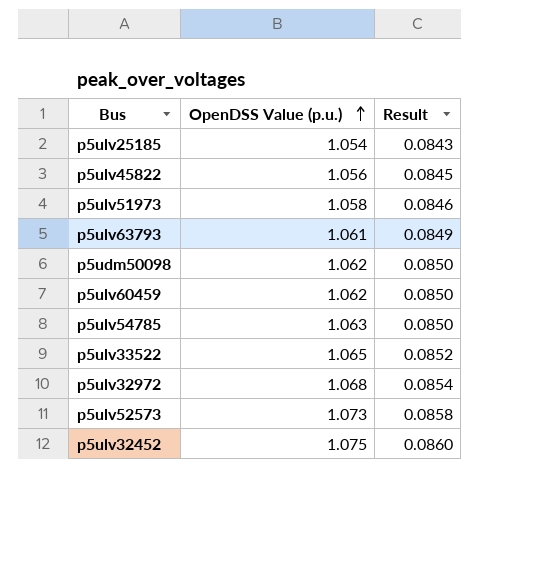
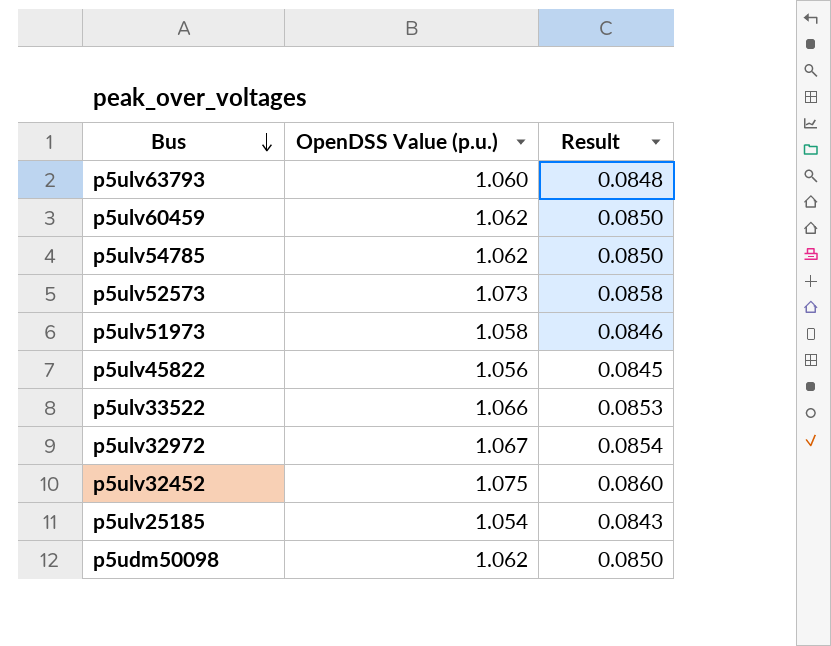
row order: OpenDSS Value (p.u.) ascending -> Bus descending
p5ulv63793 | OpenDSS Value (p.u.): 1.061 -> 1.060
p5ulv63793 | Result: 0.0849 -> 0.0848
p5ulv54785 | OpenDSS Value (p.u.): 1.063 -> 1.062
p5ulv33522 | OpenDSS Value (p.u.): 1.065 -> 1.066
p5ulv33522 | Result: 0.0852 -> 0.0853
p5ulv32972 | OpenDSS Value (p.u.): 1.068 -> 1.067

